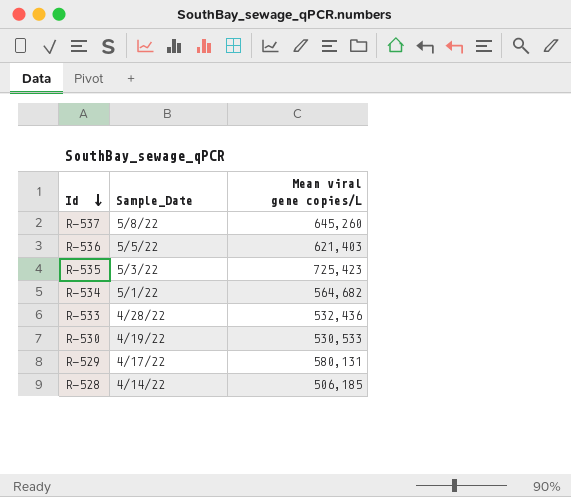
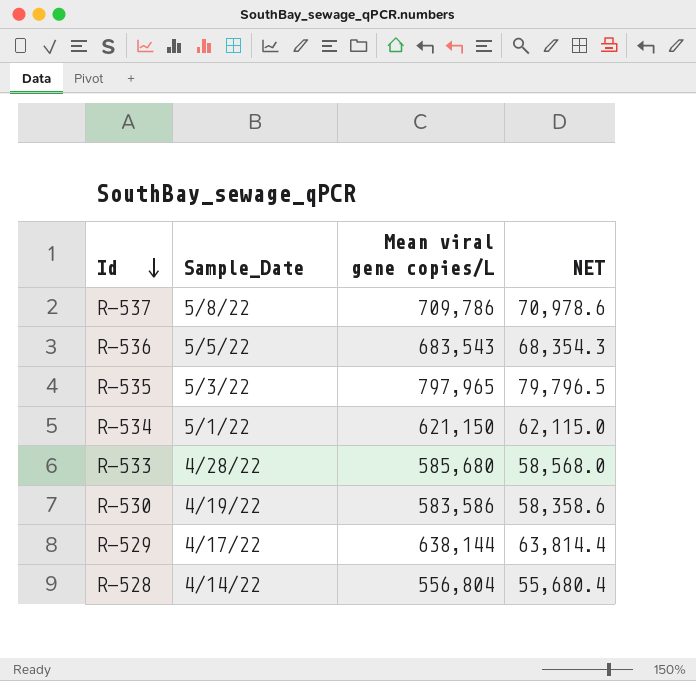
column NET | formula: none -> [Mean viral gene copies/L] * 0.1
R-537 | Mean viral gene copies/L: 645,260 -> 709,786
R-536 | Mean viral gene copies/L: 621,403 -> 683,543
R-535 | Mean viral gene copies/L: 725,423 -> 797,965
R-534 | Mean viral gene copies/L: 564,682 -> 621,150
R-533 | Mean viral gene copies/L: 532,436 -> 585,680
R-530 | Mean viral gene copies/L: 530,533 -> 583,586
R-529 | Mean viral gene copies/L: 580,131 -> 638,144
R-528 | Mean viral gene copies/L: 506,185 -> 556,804

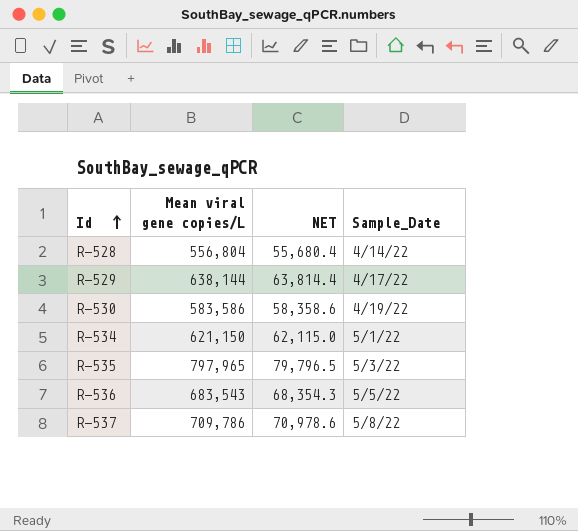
row order: Id descending -> Id ascending
column Sample_Date | position: 2 -> 4
row R-533: 4/28/22 | 585,680 | 58,568.0 -> none

